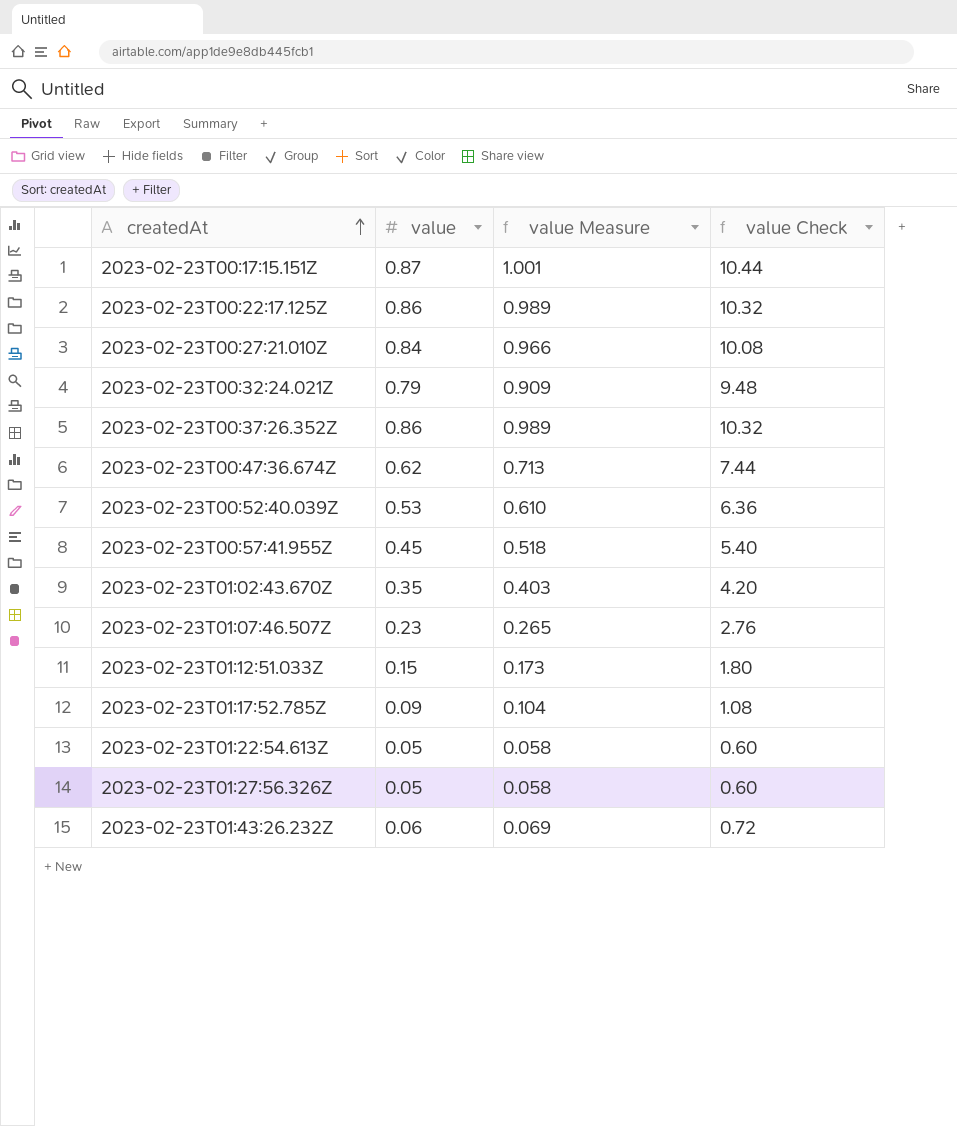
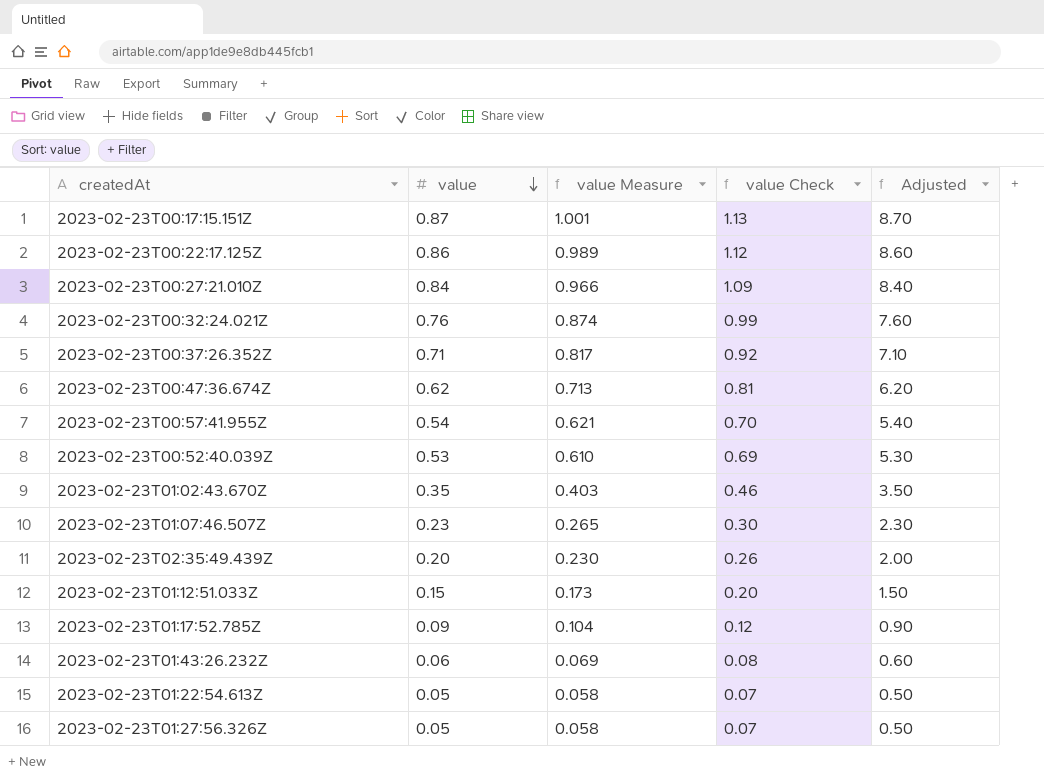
row order: createdAt ascending -> value descending
column value Check | formula: [value] * 12 -> [value] * 1.3
column Adjusted | formula: none -> [value] * 10
2023-02-23T00:32:24.021Z | value: 0.79 -> 0.76
2023-02-23T00:32:24.021Z | value Measure: 0.909 -> 0.874
2023-02-23T00:37:26.352Z | value: 0.86 -> 0.71
2023-02-23T00:37:26.352Z | value Measure: 0.989 -> 0.817
2023-02-23T00:57:41.955Z | value: 0.45 -> 0.54
2023-02-23T00:57:41.955Z | value Measure: 0.518 -> 0.621
row 2023-02-23T02:35:49.439Z: none -> 0.20 | 0.230 | 0.26 | 2.00

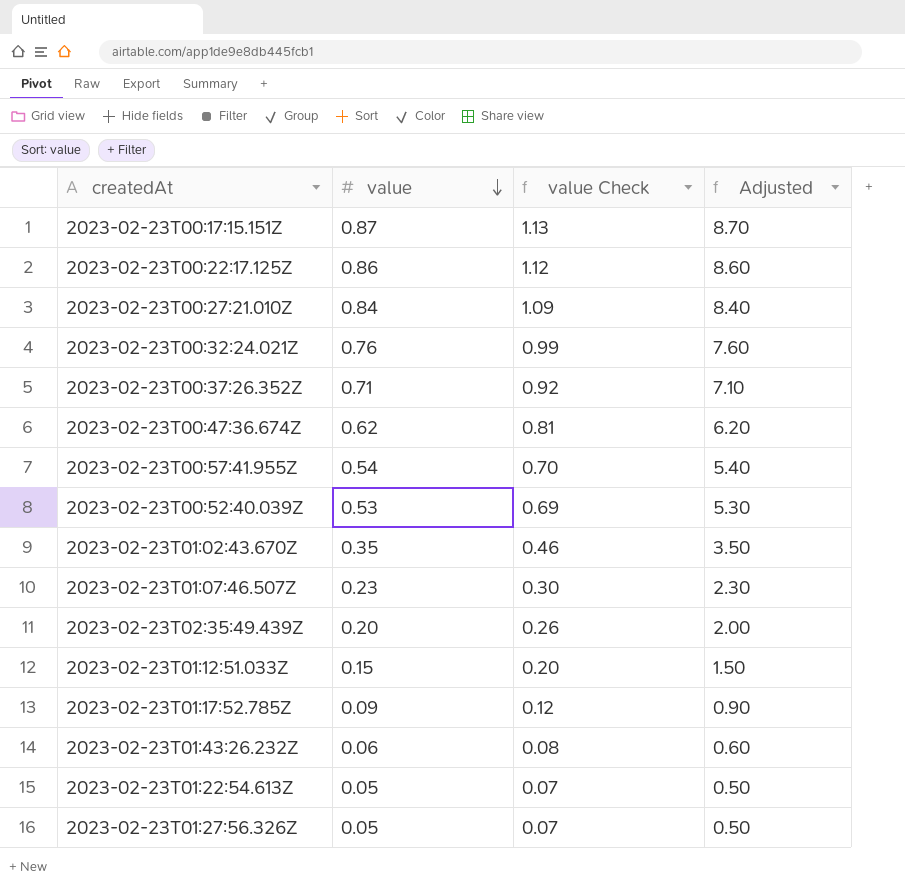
column value Measure | formula: [value] * 1.15 -> none

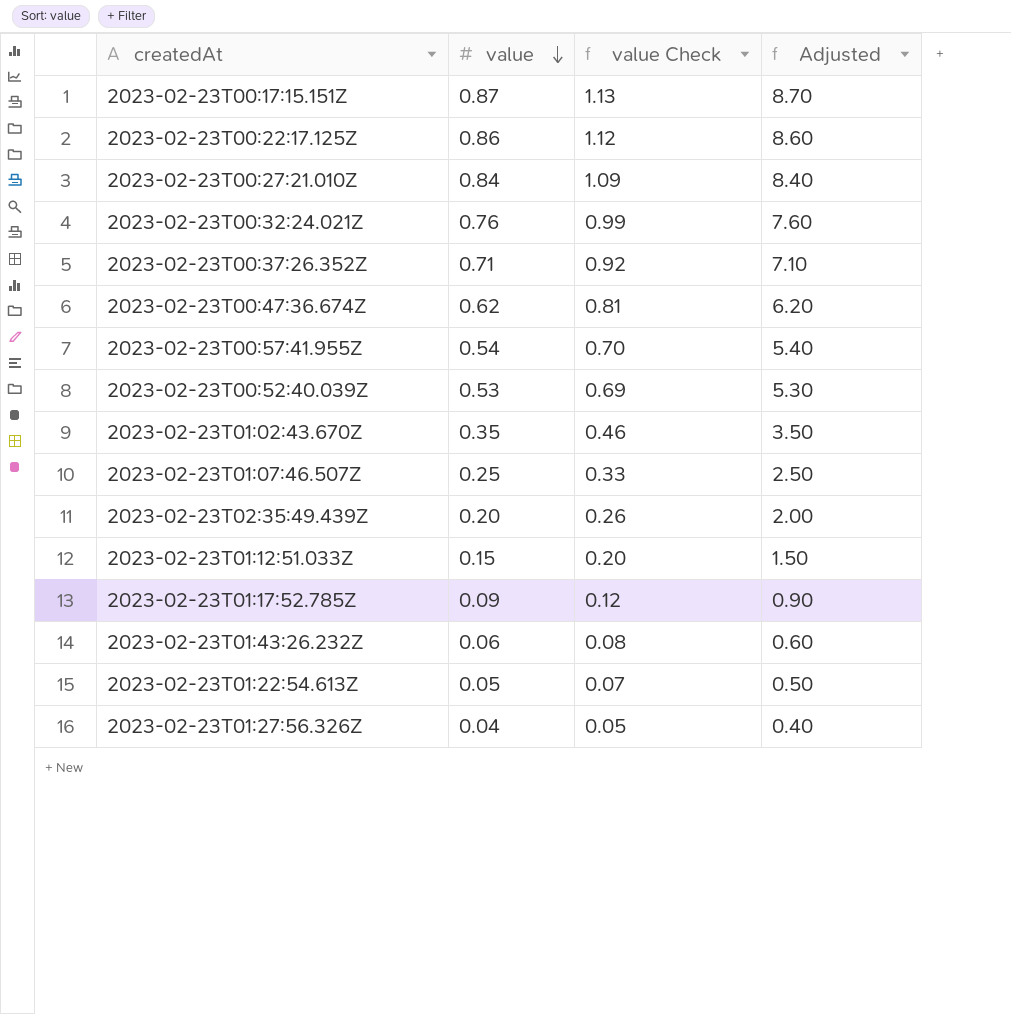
2023-02-23T01:07:46.507Z | value: 0.23 -> 0.25
2023-02-23T01:07:46.507Z | value Check: 0.30 -> 0.33
2023-02-23T01:07:46.507Z | Adjusted: 2.30 -> 2.50
2023-02-23T01:27:56.326Z | value: 0.05 -> 0.04
2023-02-23T01:27:56.326Z | value Check: 0.07 -> 0.05
2023-02-23T01:27:56.326Z | Adjusted: 0.50 -> 0.40

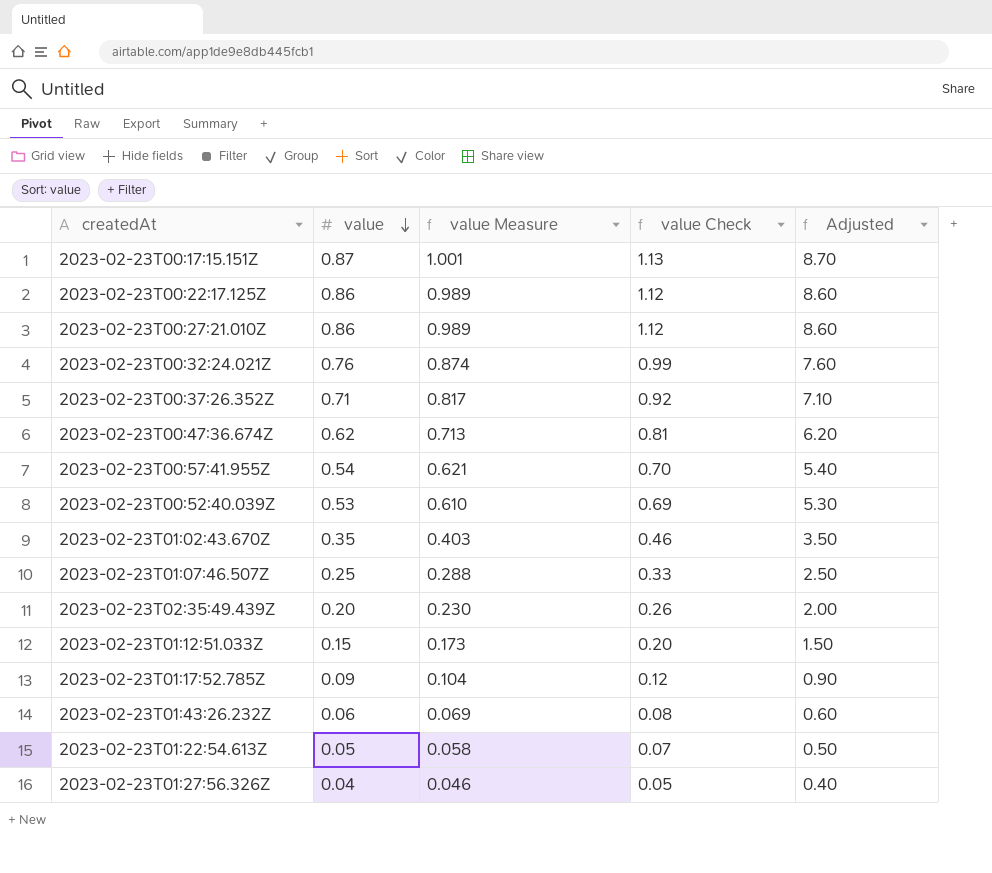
column value Measure | formula: none -> [value] * 1.15
2023-02-23T00:27:21.010Z | value: 0.84 -> 0.86
2023-02-23T00:27:21.010Z | value Check: 1.09 -> 1.12
2023-02-23T00:27:21.010Z | Adjusted: 8.40 -> 8.60

